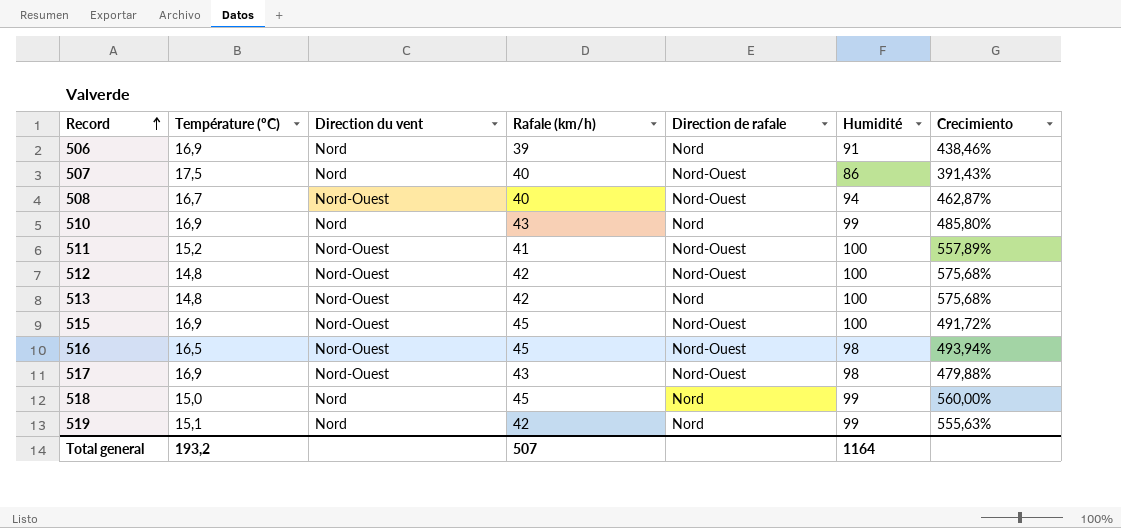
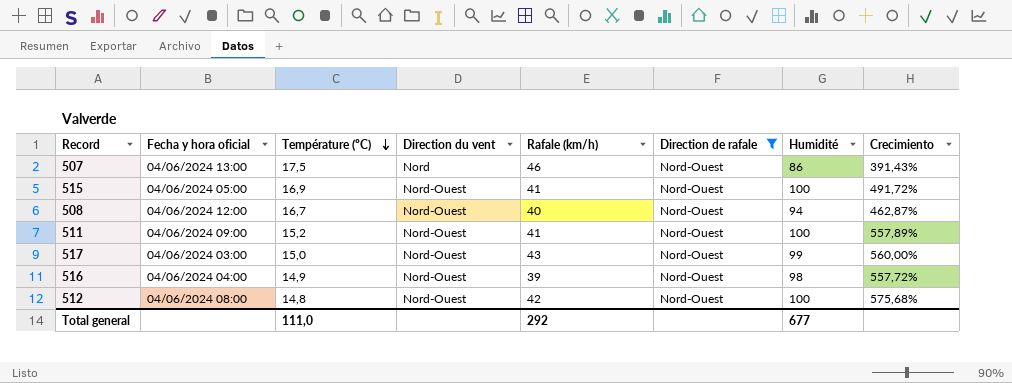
filter: none -> Direction de rafale = Nord-Ouest
row order: Record ascending -> Température (ºC) descending
column Fecha y hora oficial | position: none -> 2
507 | Rafale (km/h): 40 -> 46
515 | Rafale (km/h): 45 -> 41
517 | Température (ºC): 16,9 -> 15,0
517 | Humidité: 98 -> 99
517 | Crecimiento: 479,88% -> 560,00%
516 | Température (ºC): 16,5 -> 14,9
516 | Rafale (km/h): 45 -> 39
516 | Crecimiento: 493,94% -> 557,72%
Total general | Température (ºC): 193,2 -> 111,0
Total general | Rafale (km/h): 507 -> 292
Total general | Humidité: 1164 -> 677

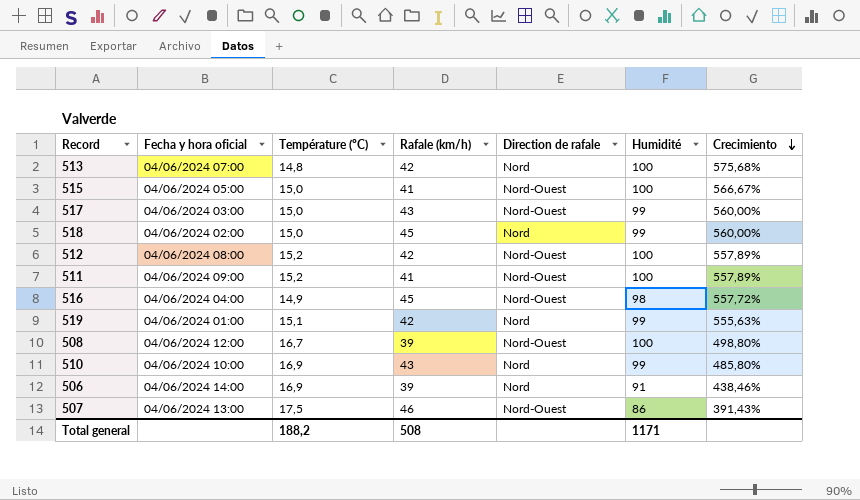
filter: Direction de rafale = Nord-Ouest -> none
row order: Température (ºC) descending -> Crecimiento descending
column Direction du vent | position: 4 -> none
515 | Température (ºC): 16,9 -> 15,0
515 | Crecimiento: 491,72% -> 566,67%
512 | Température (ºC): 14,8 -> 15,2
512 | Crecimiento: 575,68% -> 557,89%
516 | Rafale (km/h): 39 -> 45
508 | Rafale (km/h): 40 -> 39
508 | Humidité: 94 -> 100
508 | Crecimiento: 462,87% -> 498,80%
Total general | Température (ºC): 111,0 -> 188,2
Total general | Rafale (km/h): 292 -> 508
Total general | Humidité: 677 -> 1171

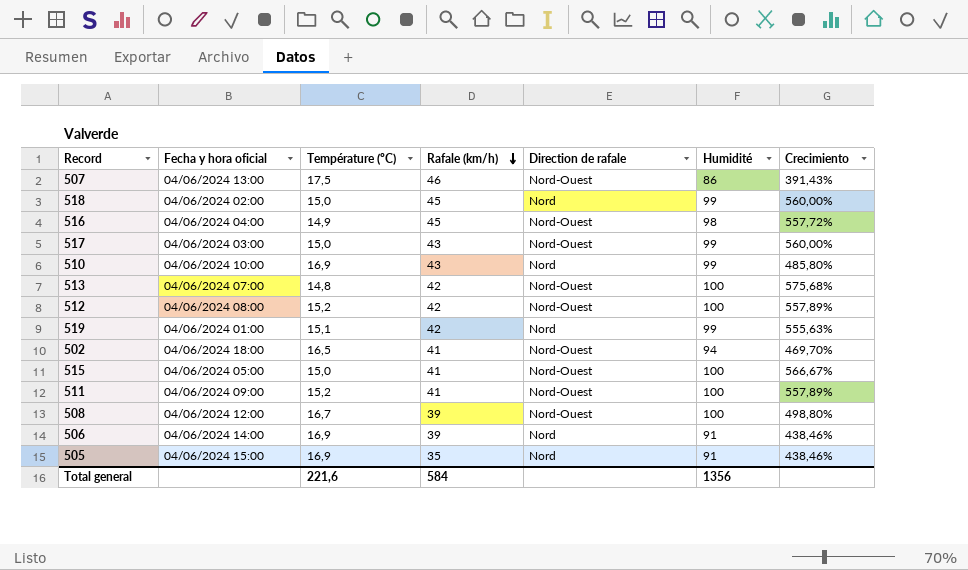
row order: Crecimiento descending -> Rafale (km/h) descending
513 | Direction de rafale: Nord -> Nord-Ouest
row 502: none -> 04/06/2024 18:00 | 16,5 | 41 | Nord-Ouest | 94 | 469,70%
row 505: none -> 04/06/2024 15:00 | 16,9 | 35 | Nord | 91 | 438,46%
Total general | Température (ºC): 188,2 -> 221,6
Total general | Rafale (km/h): 508 -> 584
Total general | Humidité: 1171 -> 1356

